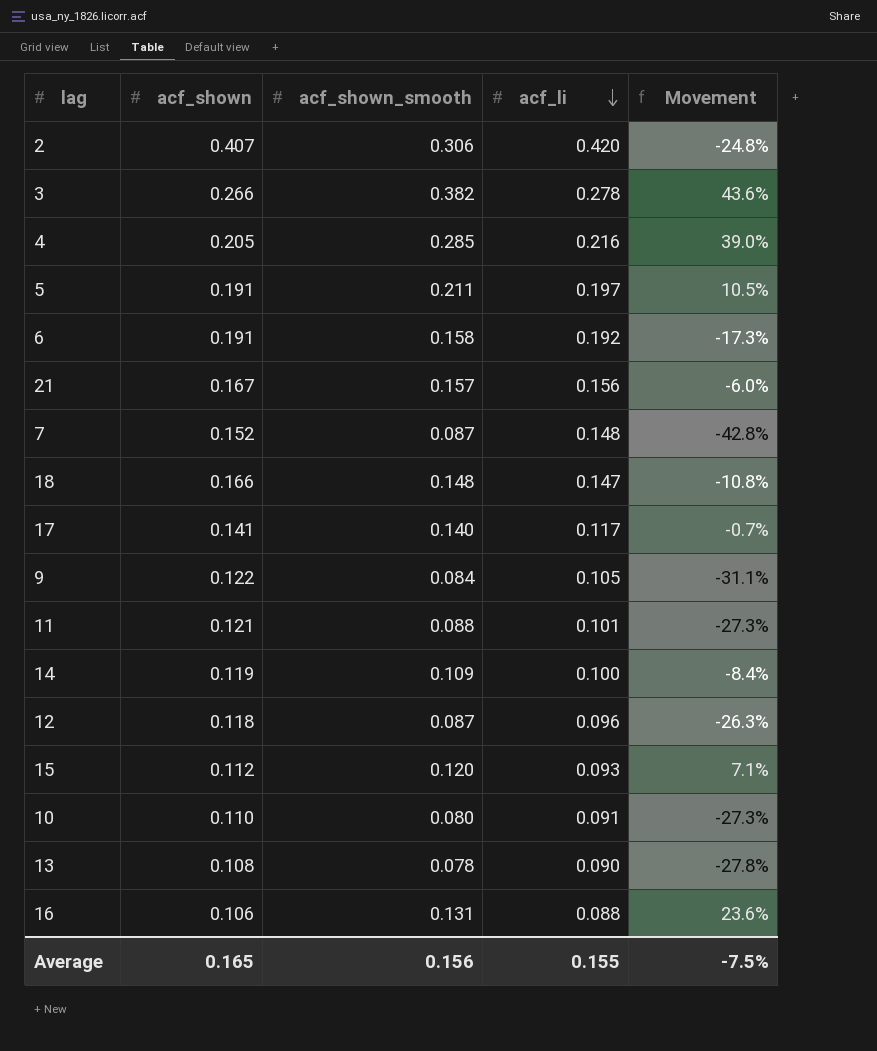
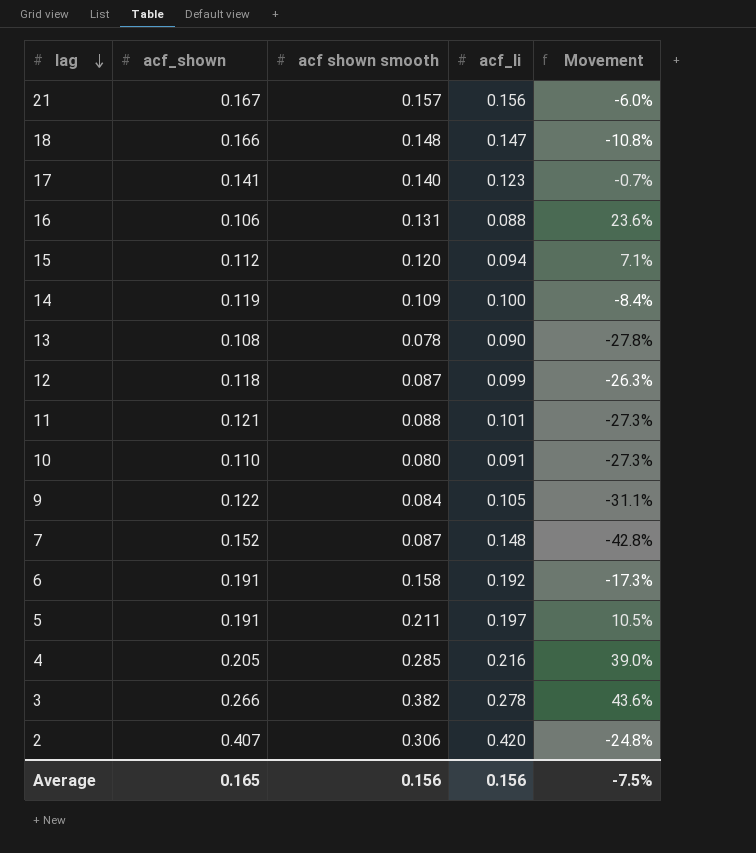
row order: acf_li descending -> lag descending
column name: acf_shown_smooth -> acf shown smooth
17 | acf_li: 0.117 -> 0.123
15 | acf_li: 0.093 -> 0.094
12 | acf_li: 0.096 -> 0.099
Average | acf_li: 0.155 -> 0.156

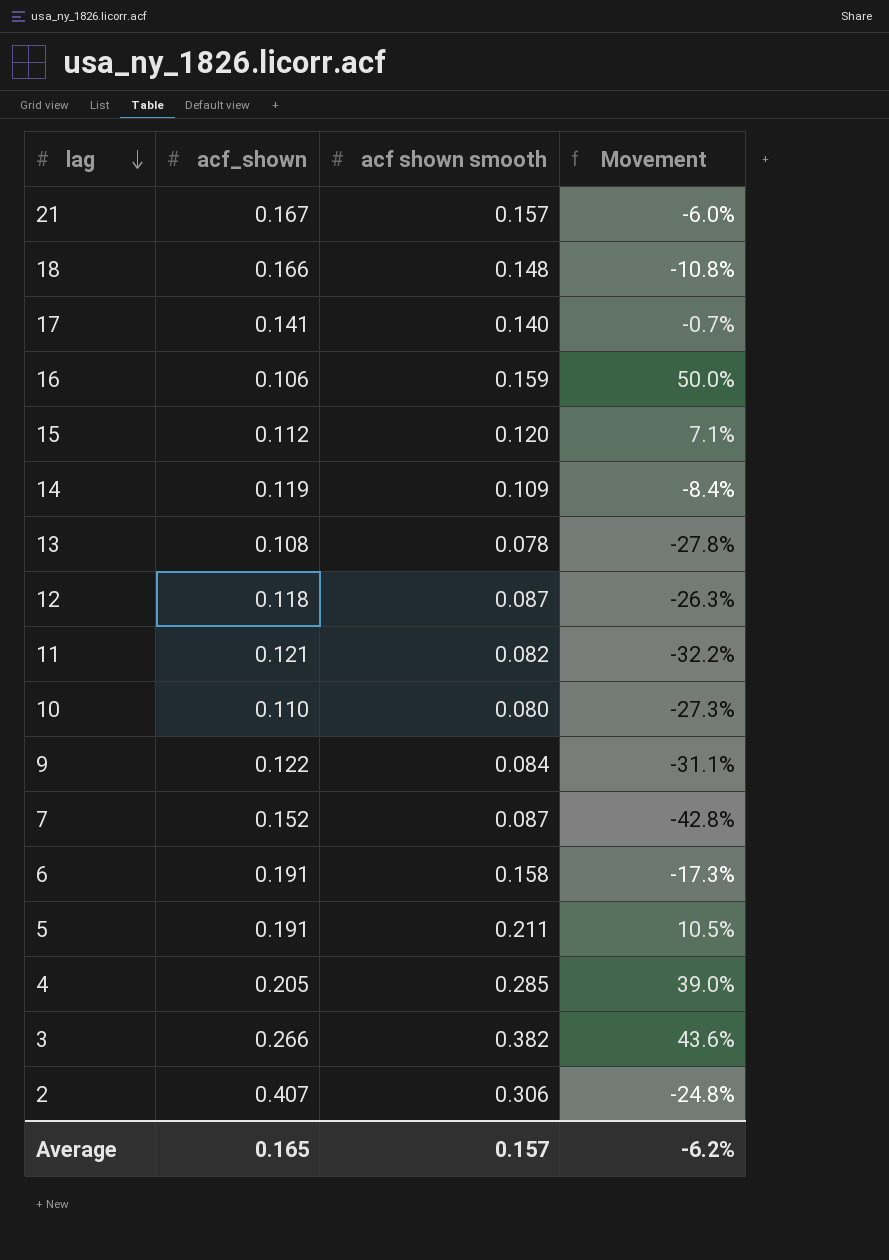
column acf_li | position: 4 -> none
16 | acf shown smooth: 0.131 -> 0.159
16 | Movement: 23.6% -> 50.0%
11 | acf shown smooth: 0.088 -> 0.082
11 | Movement: -27.3% -> -32.2%
Average | acf shown smooth: 0.156 -> 0.157
Average | Movement: -7.5% -> -6.2%

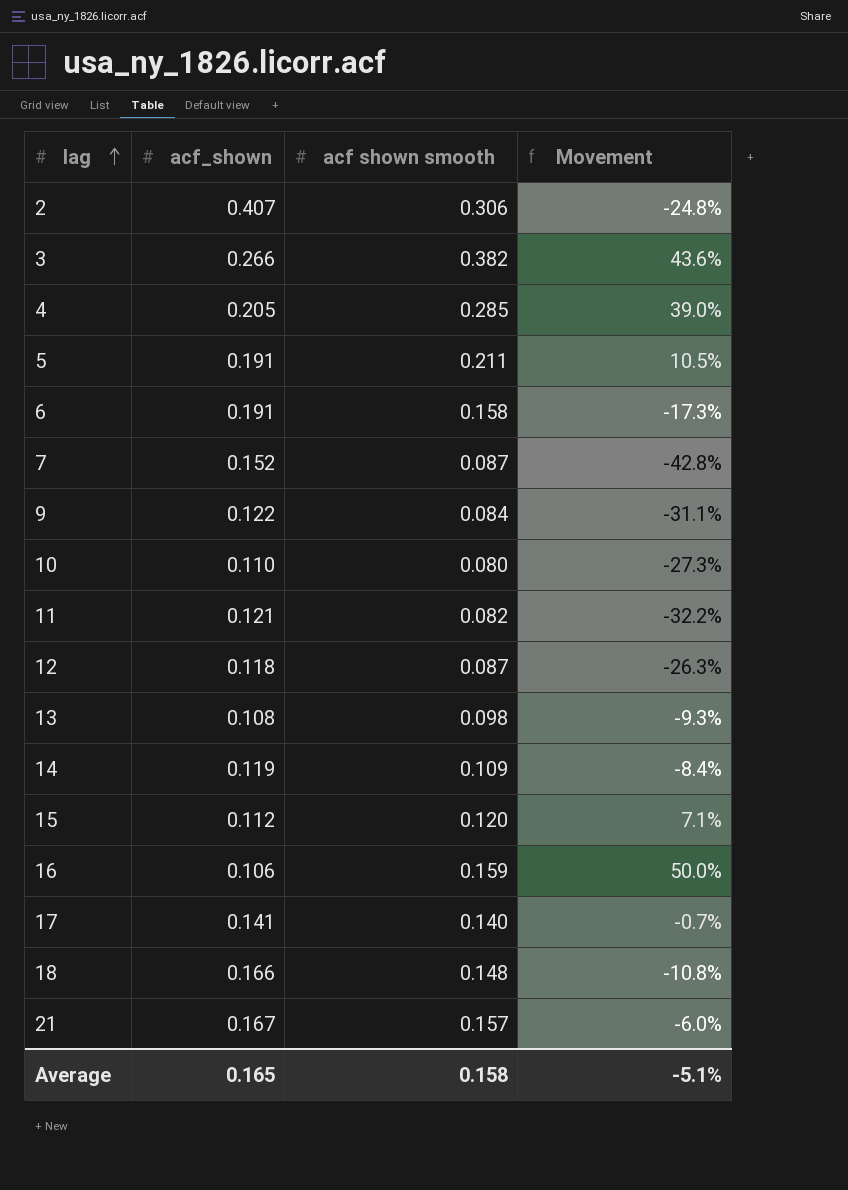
row order: lag descending -> lag ascending
13 | acf shown smooth: 0.078 -> 0.098
13 | Movement: -27.8% -> -9.3%
Average | acf shown smooth: 0.157 -> 0.158
Average | Movement: -6.2% -> -5.1%

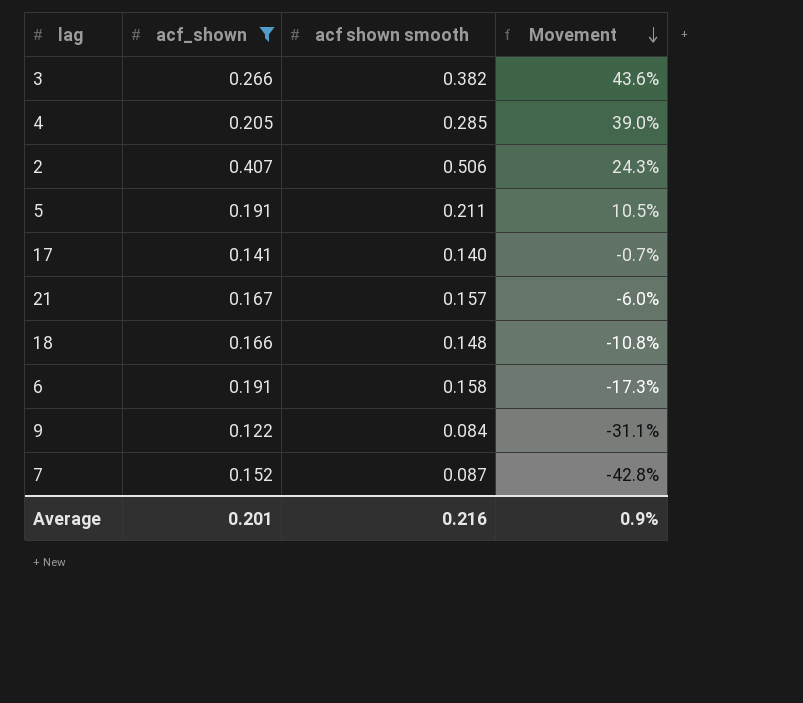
filter: none -> acf_shown >= 0.122
row order: lag ascending -> Movement descending
2 | acf shown smooth: 0.306 -> 0.506
2 | Movement: -24.8% -> 24.3%
Average | acf_shown: 0.165 -> 0.201
Average | acf shown smooth: 0.158 -> 0.216
Average | Movement: -5.1% -> 0.9%

